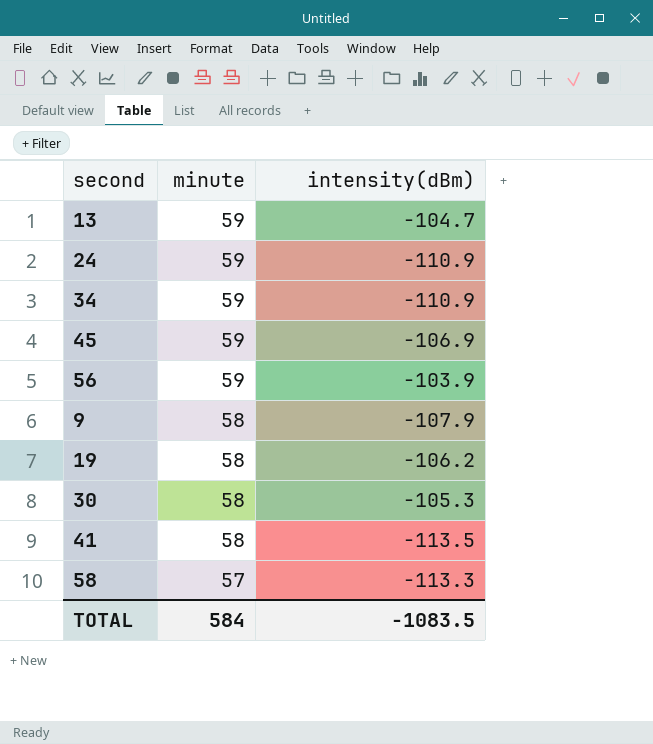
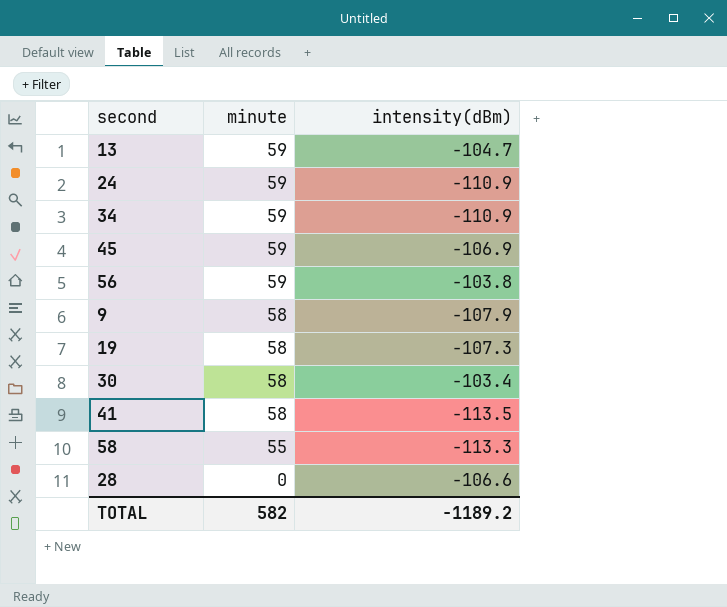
56 | intensity(dBm): -103.9 -> -103.8
19 | intensity(dBm): -106.2 -> -107.3
30 | intensity(dBm): -105.3 -> -103.4
58 | minute: 57 -> 55
row 28: none -> 0 | -106.6
TOTAL | minute: 584 -> 582
TOTAL | intensity(dBm): -1083.5 -> -1189.2

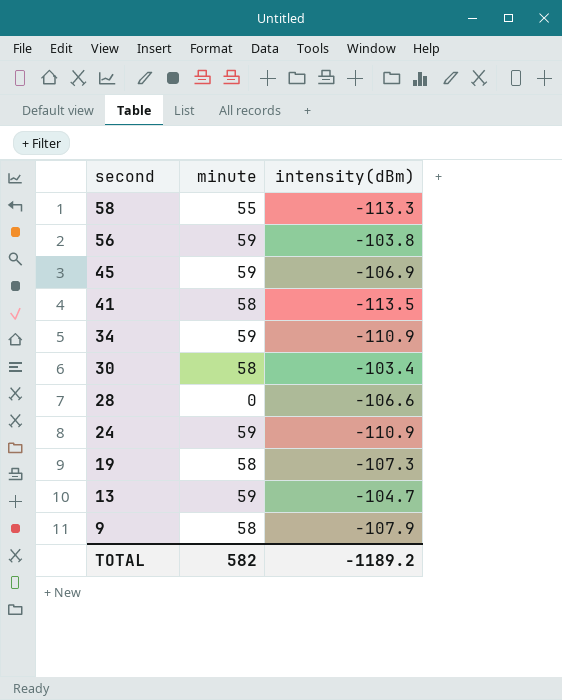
row order: minute descending -> second descending

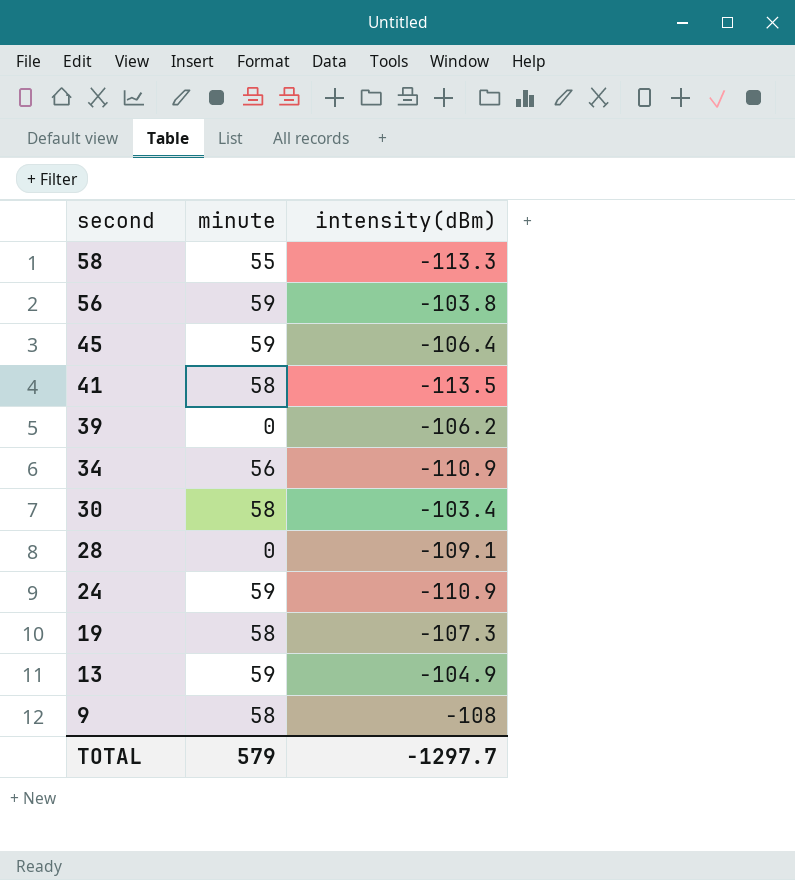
45 | intensity(dBm): -106.9 -> -106.4
row 39: none -> 0 | -106.2
34 | minute: 59 -> 56
28 | intensity(dBm): -106.6 -> -109.1
13 | intensity(dBm): -104.7 -> -104.9
9 | intensity(dBm): -107.9 -> -108
TOTAL | minute: 582 -> 579
TOTAL | intensity(dBm): -1189.2 -> -1297.7

